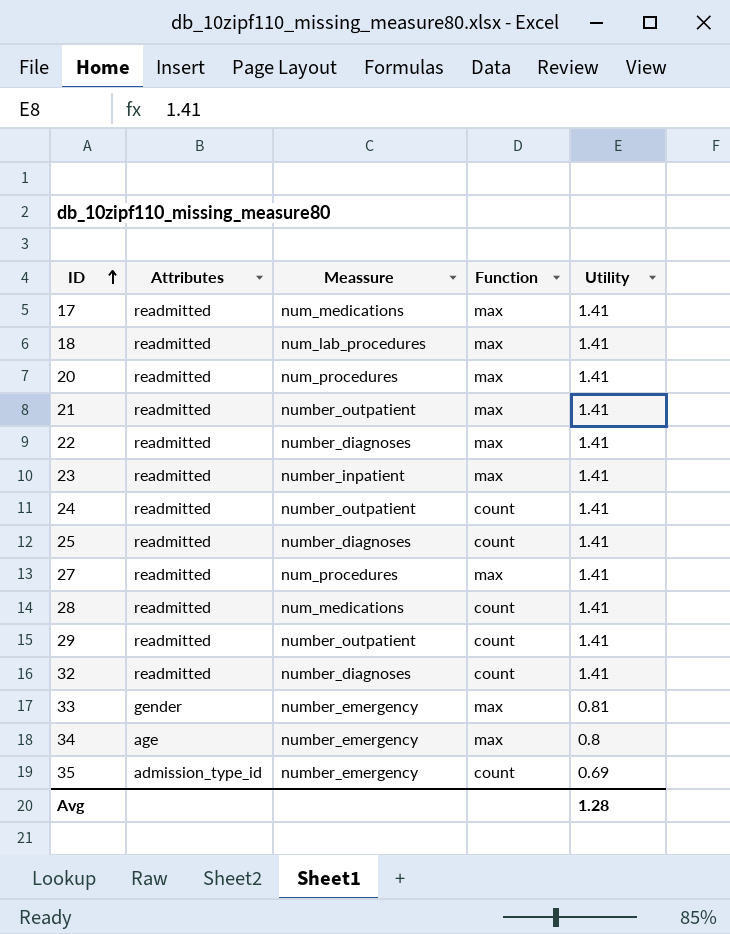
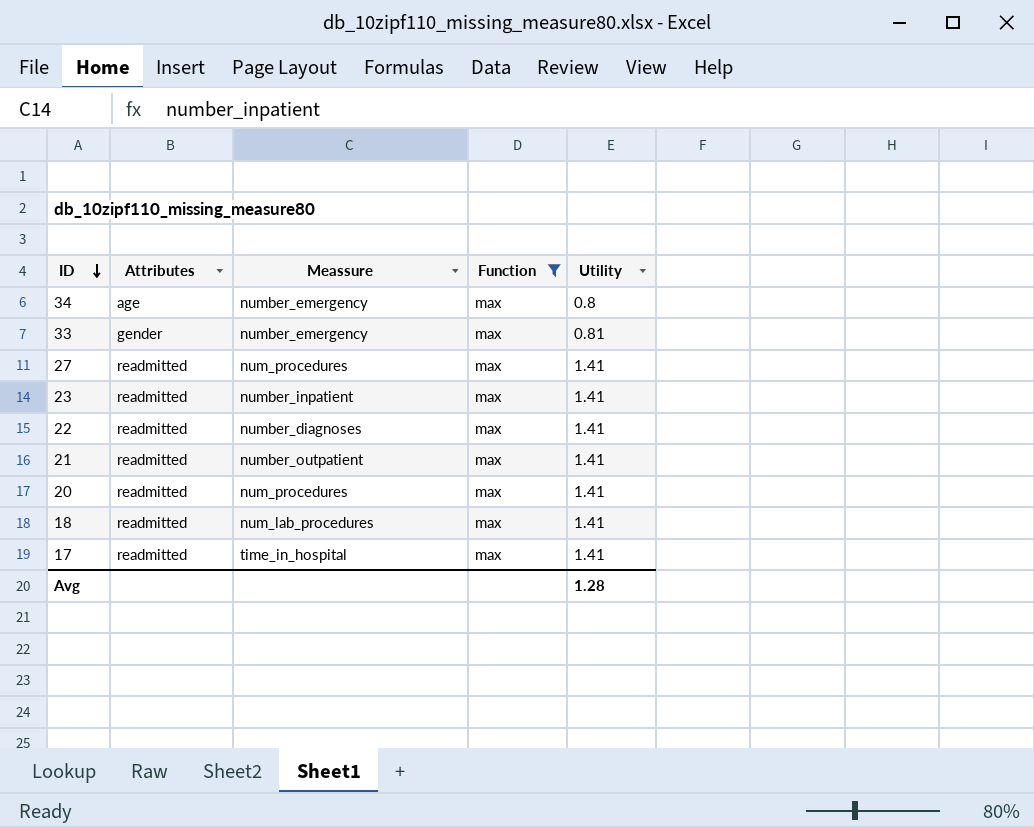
filter: none -> Function = max
row order: ID ascending -> ID descending
17 | Meassure: num_medications -> time_in_hospital

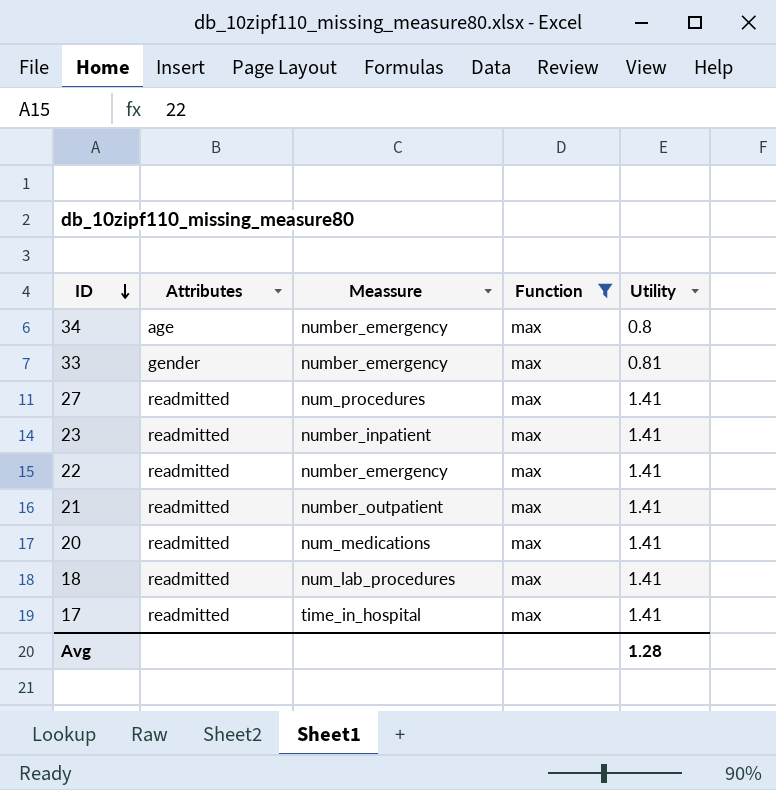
22 | Meassure: number_diagnoses -> number_emergency
20 | Meassure: num_procedures -> num_medications

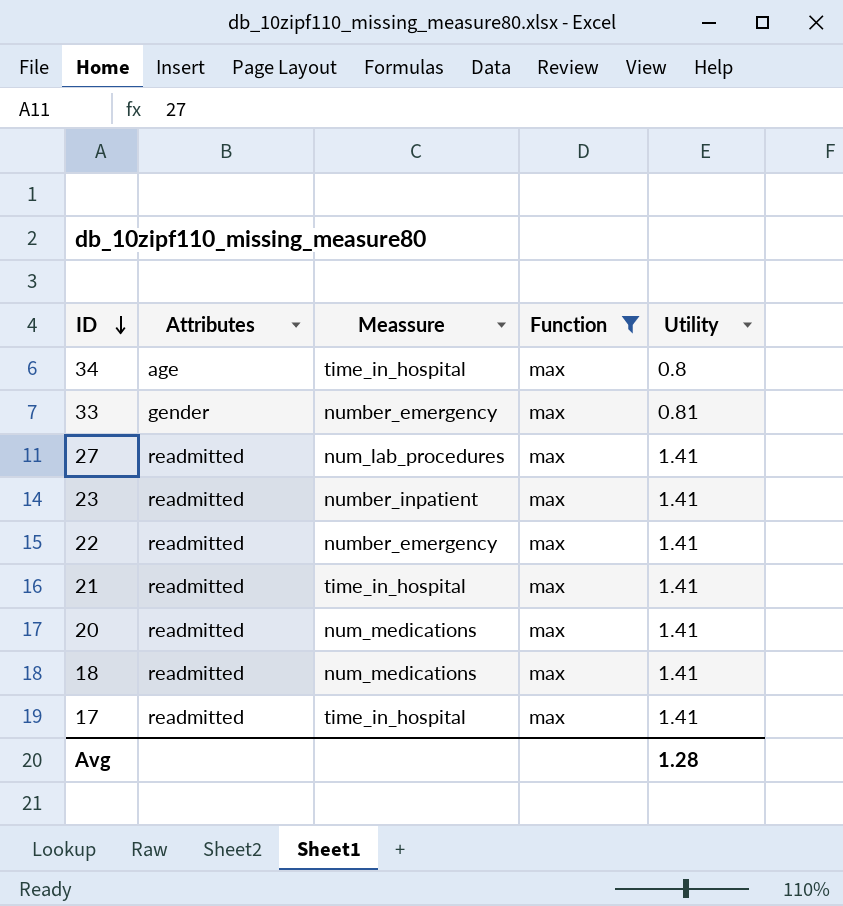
34 | Meassure: number_emergency -> time_in_hospital
27 | Meassure: num_procedures -> num_lab_procedures
21 | Meassure: number_outpatient -> time_in_hospital
18 | Meassure: num_lab_procedures -> num_medications

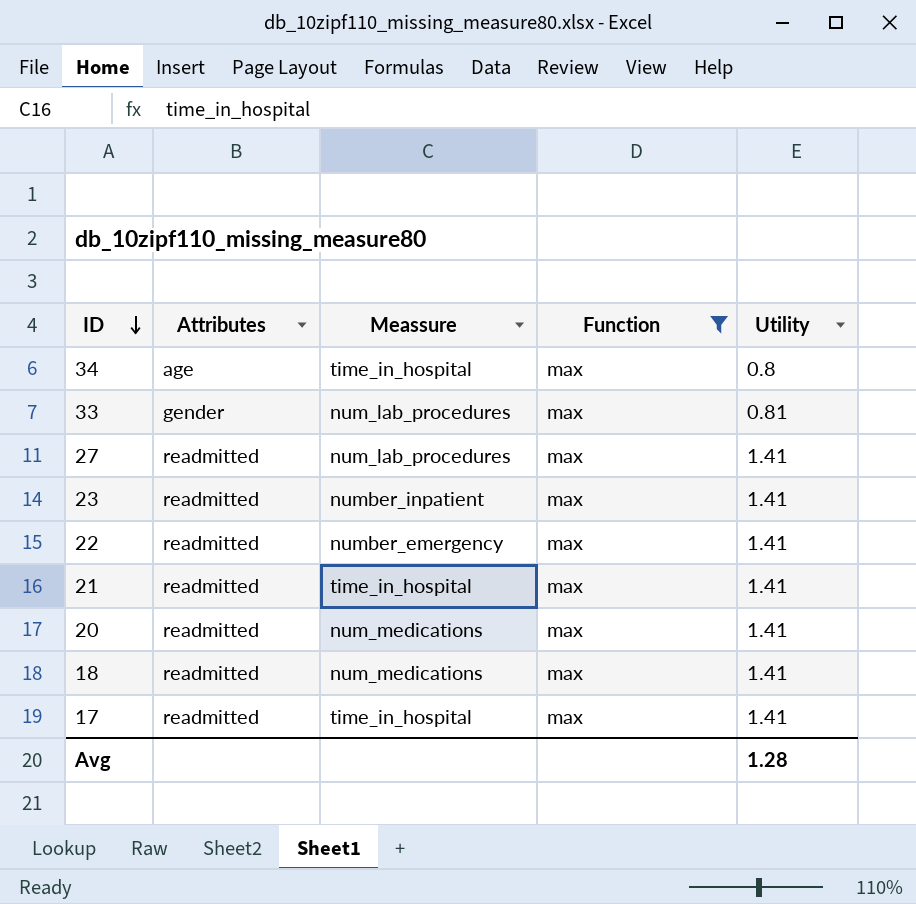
33 | Meassure: number_emergency -> num_lab_procedures

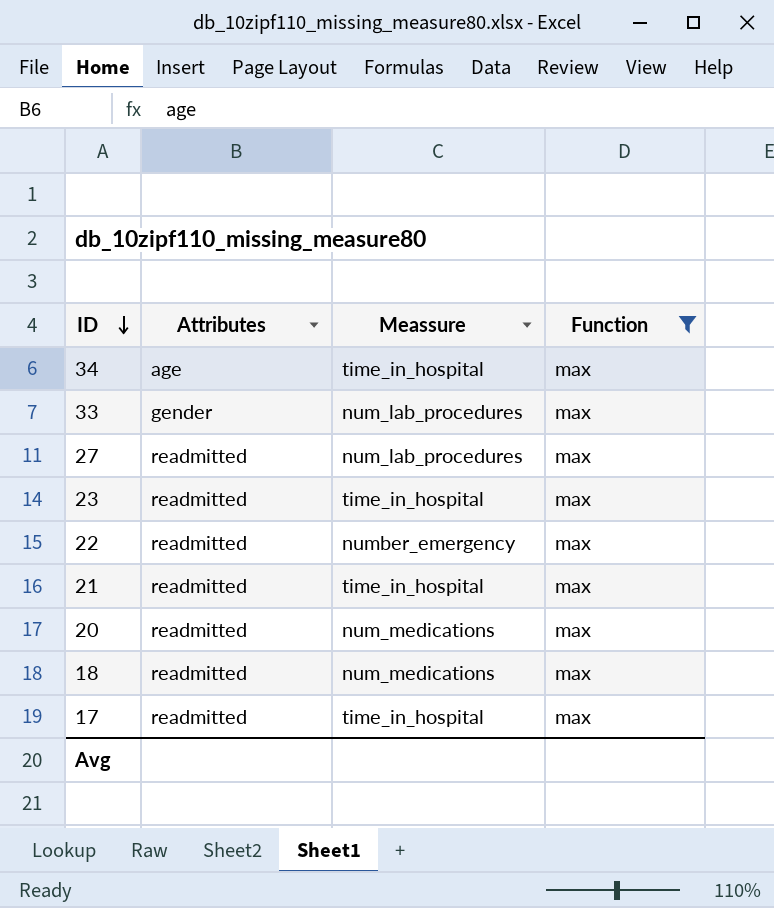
column Utility | position: 5 -> none
23 | Meassure: number_inpatient -> time_in_hospital

